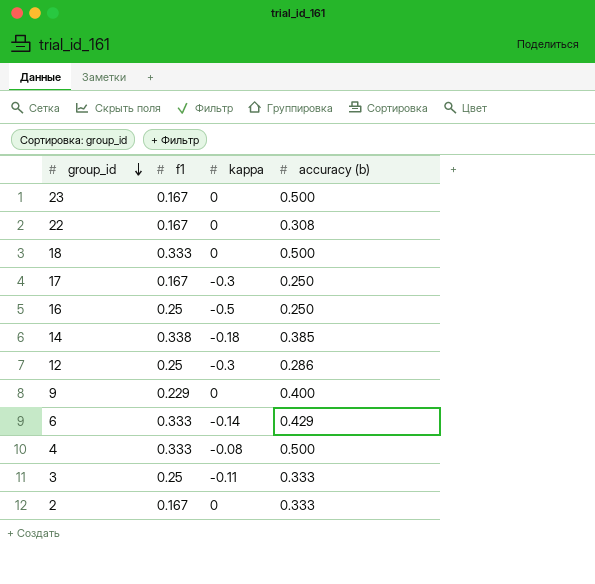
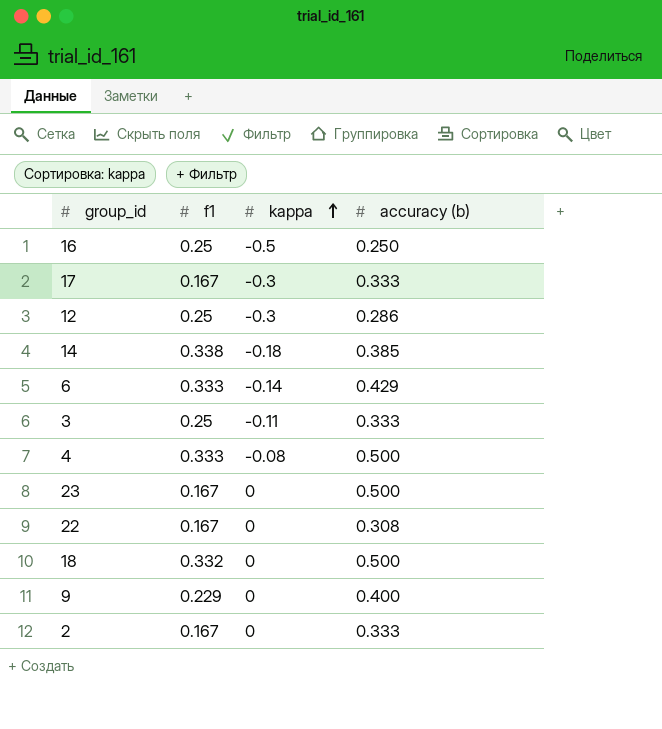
row order: group_id descending -> kappa ascending
17 | accuracy (b): 0.250 -> 0.333
18 | f1: 0.333 -> 0.332

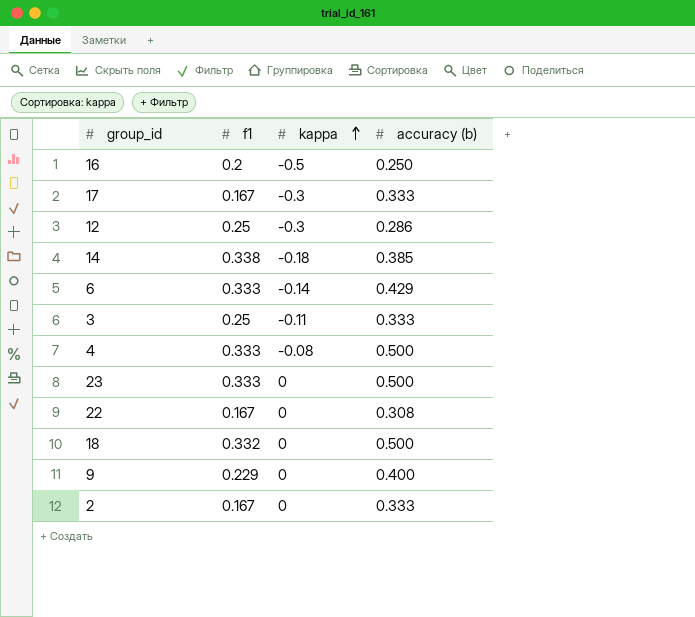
16 | f1: 0.25 -> 0.2
23 | f1: 0.167 -> 0.333

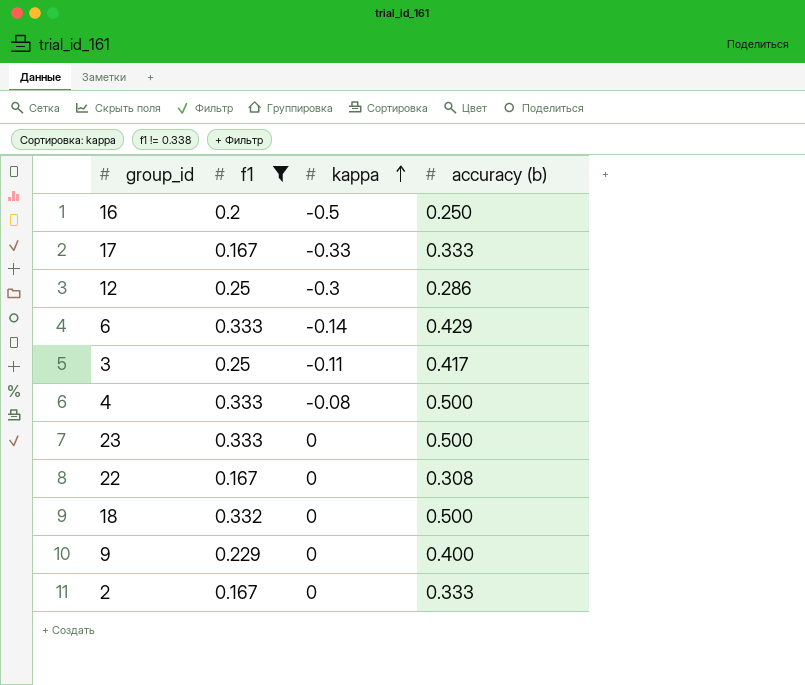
filter: none -> f1 != 0.338
17 | kappa: -0.3 -> -0.33
3 | accuracy (b): 0.333 -> 0.417

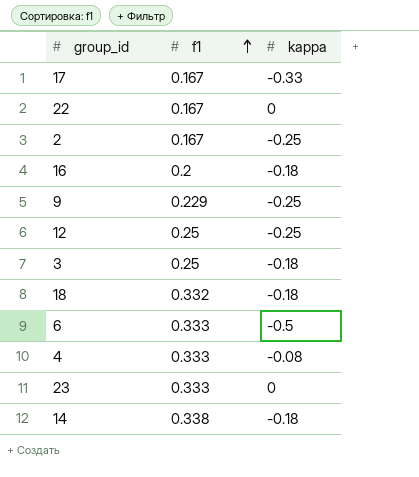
filter: f1 != 0.338 -> none
row order: kappa ascending -> f1 ascending
column accuracy (b) | position: 4 -> none
2 | kappa: 0 -> -0.25
16 | kappa: -0.5 -> -0.18
9 | kappa: 0 -> -0.25
12 | kappa: -0.3 -> -0.25
3 | kappa: -0.11 -> -0.18
18 | kappa: 0 -> -0.18
6 | kappa: -0.14 -> -0.5

